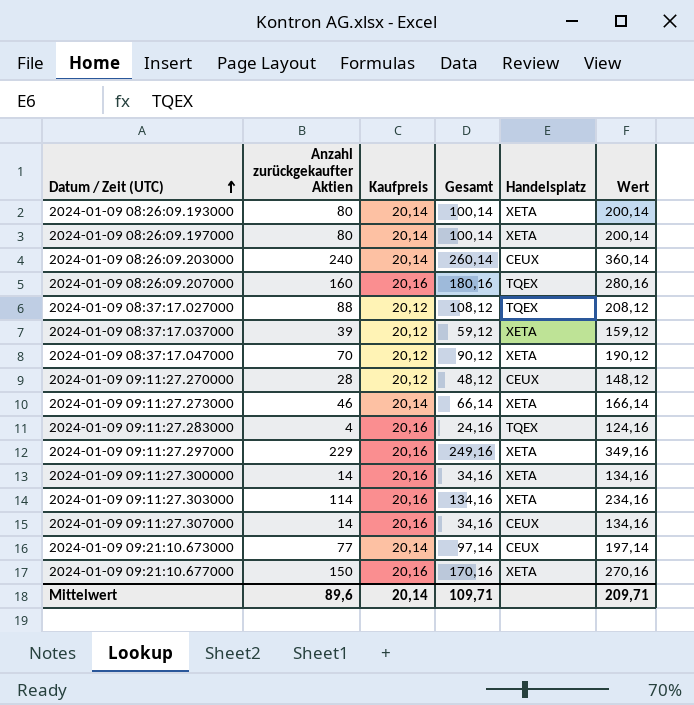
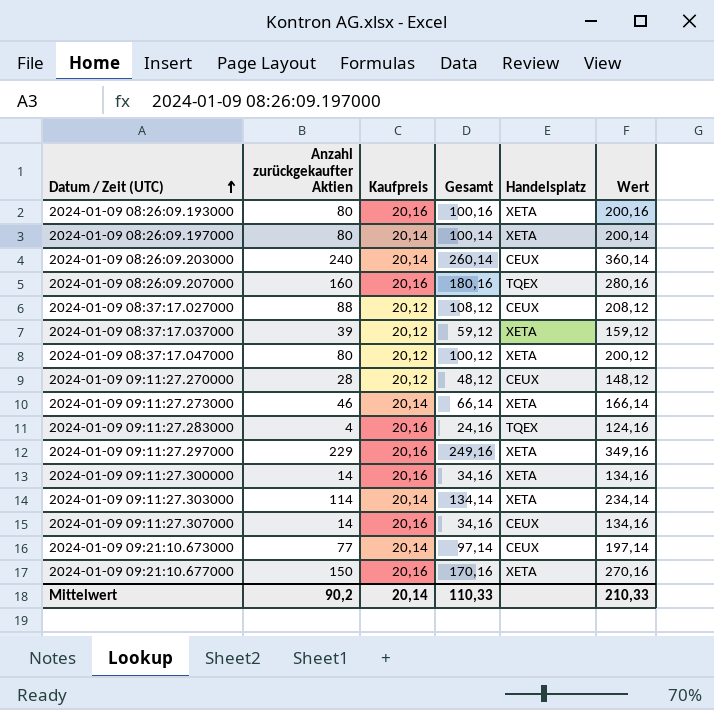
2024-01-09 08:26:09.193000 | Kaufpreis: 20,14 -> 20,16
2024-01-09 08:26:09.193000 | Gesamt: 100,14 -> 100,16
2024-01-09 08:26:09.193000 | Wert: 200,14 -> 200,16
2024-01-09 08:37:17.027000 | Handelsplatz: TQEX -> CEUX
2024-01-09 08:37:17.047000 | Anzahl zurückgekaufter Aktien: 70 -> 80
2024-01-09 08:37:17.047000 | Gesamt: 90,12 -> 100,12
2024-01-09 08:37:17.047000 | Wert: 190,12 -> 200,12
2024-01-09 09:11:27.303000 | Kaufpreis: 20,16 -> 20,14
2024-01-09 09:11:27.303000 | Gesamt: 134,16 -> 134,14
2024-01-09 09:11:27.303000 | Wert: 234,16 -> 234,14
Mittelwert | Anzahl zurückgekaufter Aktien: 89,6 -> 90,2
Mittelwert | Gesamt: 109,71 -> 110,33
Mittelwert | Wert: 209,71 -> 210,33

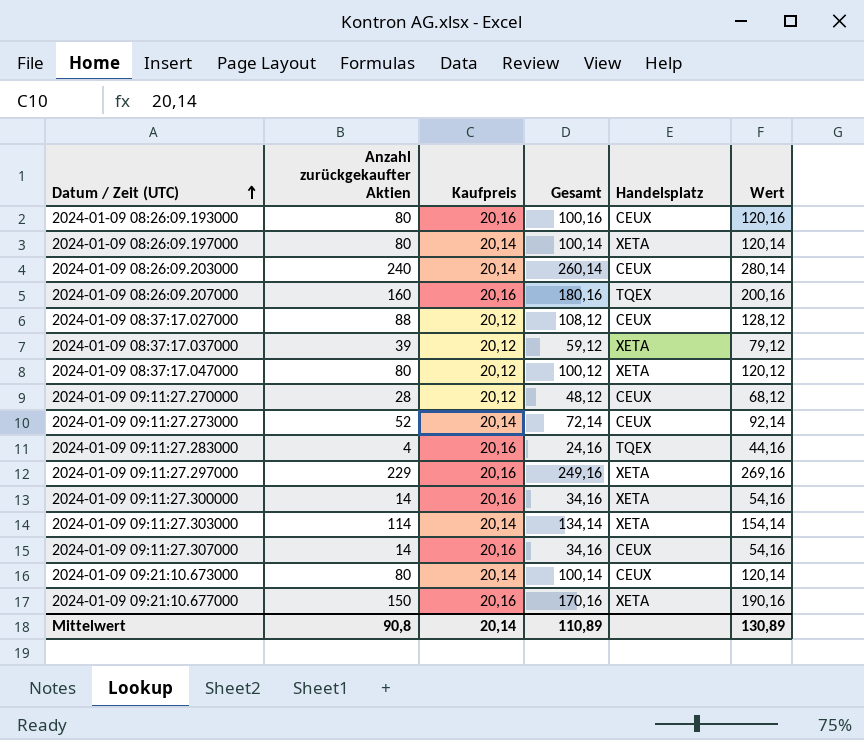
column Wert | formula: [Gesamt] + 100 -> [Gesamt] + 20
2024-01-09 08:26:09.193000 | Handelsplatz: XETA -> CEUX
2024-01-09 09:11:27.273000 | Anzahl zurückgekaufter Aktien: 46 -> 52
2024-01-09 09:11:27.273000 | Gesamt: 66,14 -> 72,14
2024-01-09 09:11:27.273000 | Handelsplatz: XETA -> CEUX
2024-01-09 09:21:10.673000 | Anzahl zurückgekaufter Aktien: 77 -> 80
2024-01-09 09:21:10.673000 | Gesamt: 97,14 -> 100,14
Mittelwert | Anzahl zurückgekaufter Aktien: 90,2 -> 90,8
Mittelwert | Gesamt: 110,33 -> 110,89
Mittelwert | Wert: 210,33 -> 130,89

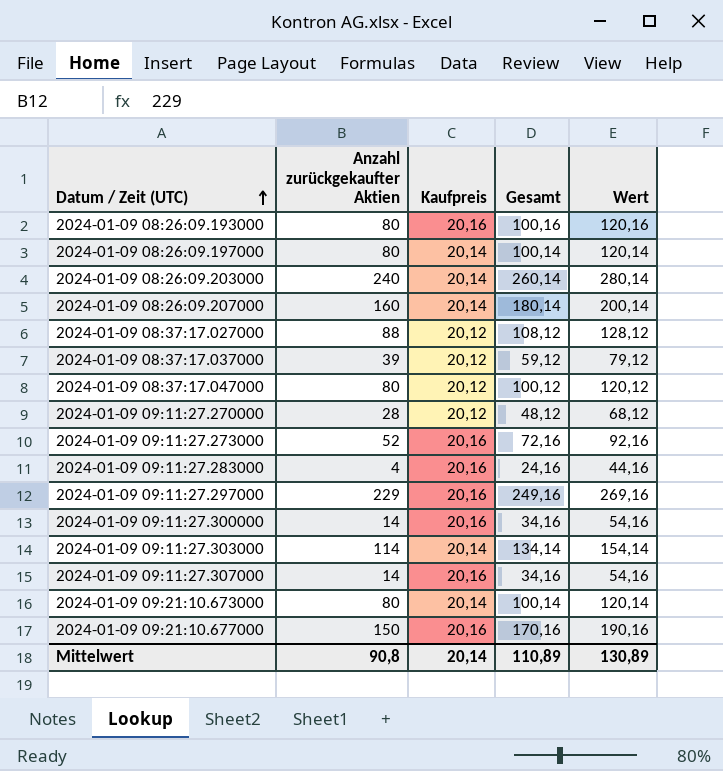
column Handelsplatz | position: 5 -> none
2024-01-09 08:26:09.207000 | Kaufpreis: 20,16 -> 20,14
2024-01-09 08:26:09.207000 | Gesamt: 180,16 -> 180,14
2024-01-09 08:26:09.207000 | Wert: 200,16 -> 200,14
2024-01-09 09:11:27.273000 | Kaufpreis: 20,14 -> 20,16
2024-01-09 09:11:27.273000 | Gesamt: 72,14 -> 72,16
2024-01-09 09:11:27.273000 | Wert: 92,14 -> 92,16

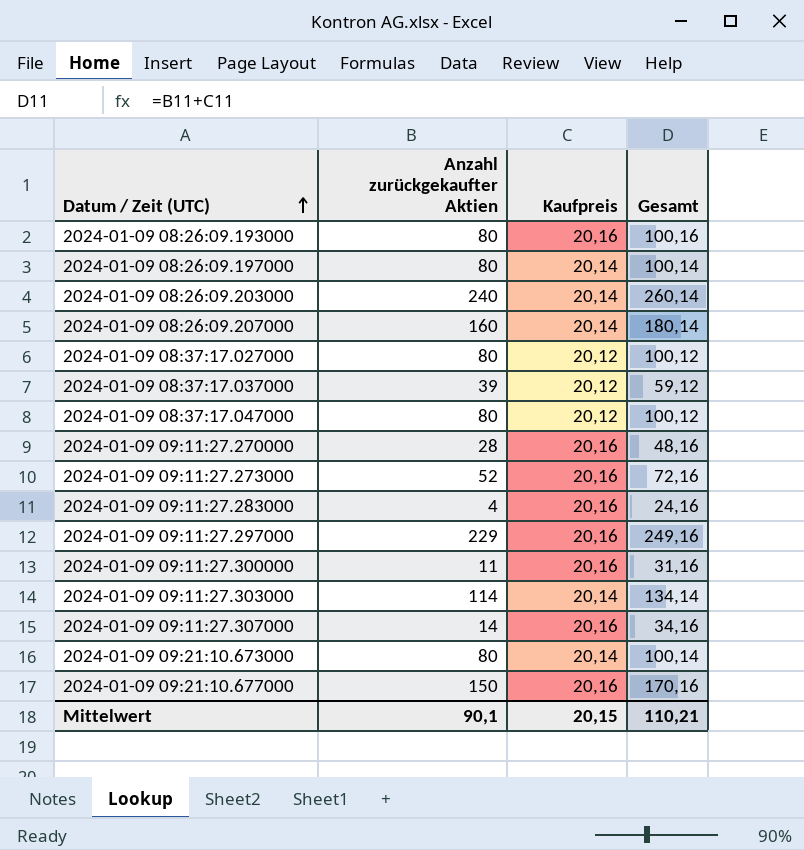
column Wert | formula: [Gesamt] + 20 -> none
2024-01-09 08:37:17.027000 | Anzahl zurückgekaufter Aktien: 88 -> 80
2024-01-09 08:37:17.027000 | Gesamt: 108,12 -> 100,12
2024-01-09 09:11:27.270000 | Kaufpreis: 20,12 -> 20,16
2024-01-09 09:11:27.270000 | Gesamt: 48,12 -> 48,16
2024-01-09 09:11:27.300000 | Anzahl zurückgekaufter Aktien: 14 -> 11
2024-01-09 09:11:27.300000 | Gesamt: 34,16 -> 31,16
Mittelwert | Anzahl zurückgekaufter Aktien: 90,8 -> 90,1
Mittelwert | Kaufpreis: 20,14 -> 20,15
Mittelwert | Gesamt: 110,89 -> 110,21

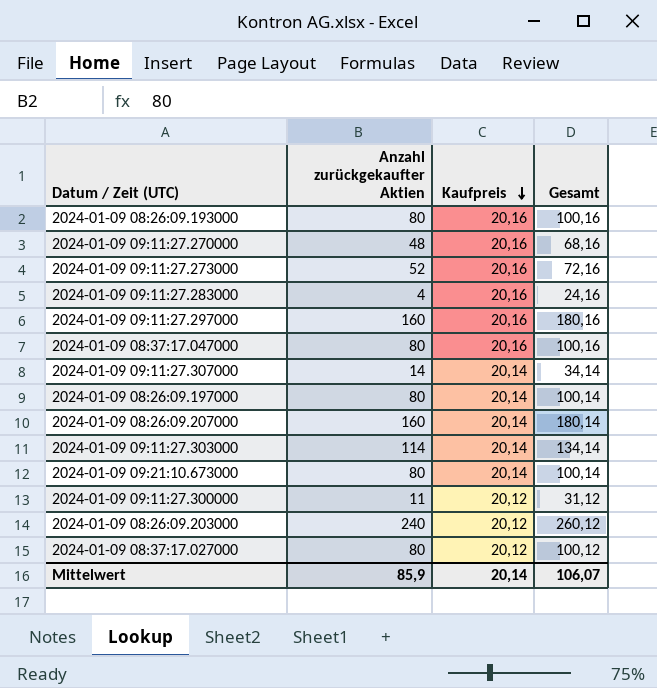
row order: Datum / Zeit (UTC) ascending -> Kaufpreis descending
row 2024-01-09 08:37:17.037000: 39 | 20,12 | 59,12 -> none
row 2024-01-09 09:21:10.677000: 150 | 20,16 | 170,16 -> none
2024-01-09 09:11:27.270000 | Anzahl zurückgekaufter Aktien: 28 -> 48
2024-01-09 09:11:27.270000 | Gesamt: 48,16 -> 68,16
2024-01-09 09:11:27.297000 | Anzahl zurückgekaufter Aktien: 229 -> 160
2024-01-09 09:11:27.297000 | Gesamt: 249,16 -> 180,16
2024-01-09 08:37:17.047000 | Kaufpreis: 20,12 -> 20,16
2024-01-09 08:37:17.047000 | Gesamt: 100,12 -> 100,16
2024-01-09 09:11:27.307000 | Kaufpreis: 20,16 -> 20,14
2024-01-09 09:11:27.307000 | Gesamt: 34,16 -> 34,14
2024-01-09 09:11:27.300000 | Kaufpreis: 20,16 -> 20,12
2024-01-09 09:11:27.300000 | Gesamt: 31,16 -> 31,12
2024-01-09 08:26:09.203000 | Kaufpreis: 20,14 -> 20,12
2024-01-09 08:26:09.203000 | Gesamt: 260,14 -> 260,12
Mittelwert | Anzahl zurückgekaufter Aktien: 90,1 -> 85,9
Mittelwert | Kaufpreis: 20,15 -> 20,14
Mittelwert | Gesamt: 110,21 -> 106,07

